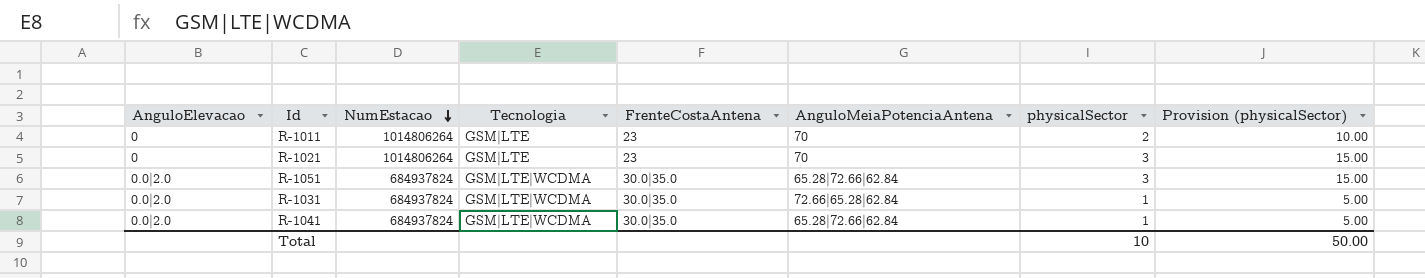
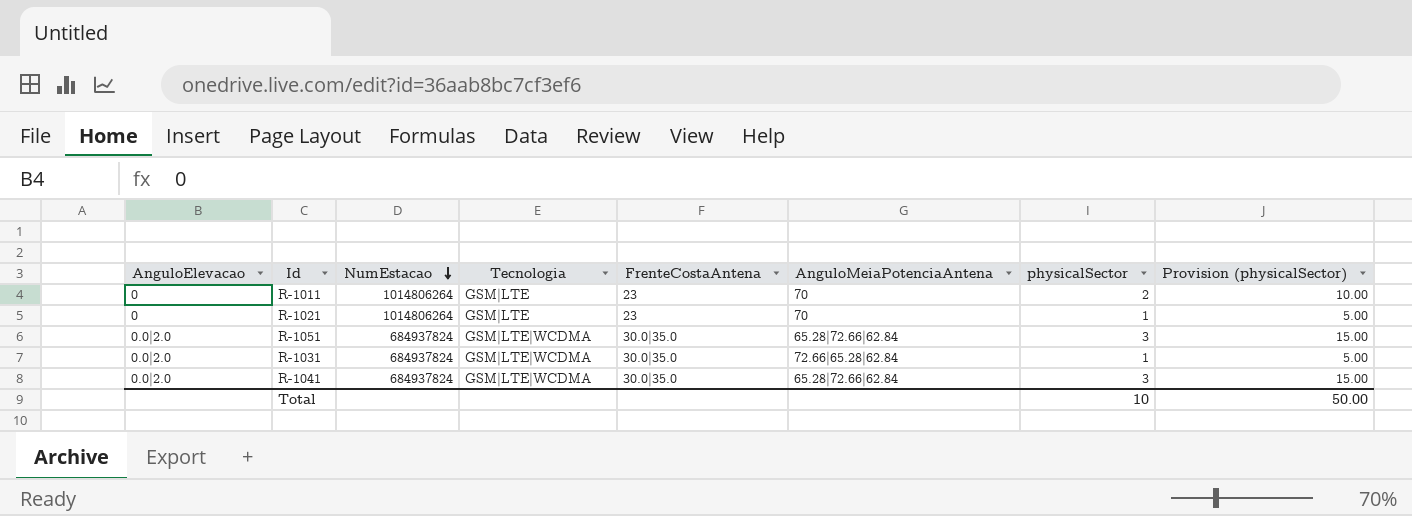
R-1021 | physicalSector: 3 -> 1
R-1021 | Provision (physicalSector): 15.00 -> 5.00
R-1041 | physicalSector: 1 -> 3
R-1041 | Provision (physicalSector): 5.00 -> 15.00

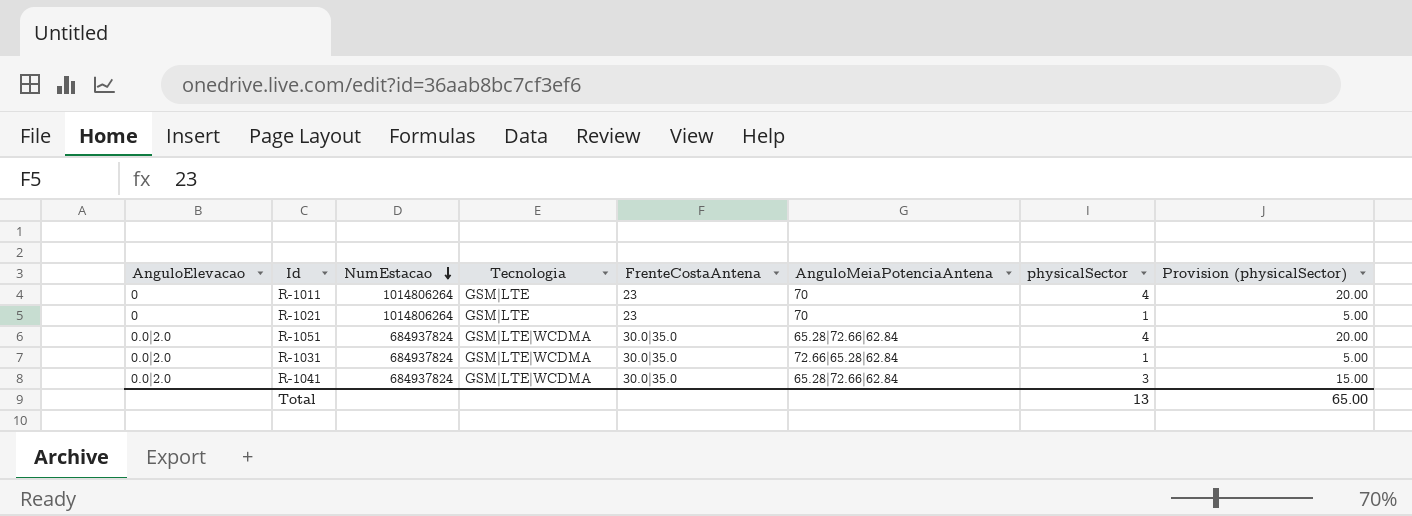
R-1011 | physicalSector: 2 -> 4
R-1011 | Provision (physicalSector): 10.00 -> 20.00
R-1051 | physicalSector: 3 -> 4
R-1051 | Provision (physicalSector): 15.00 -> 20.00
Total | physicalSector: 10 -> 13
Total | Provision (physicalSector): 50.00 -> 65.00

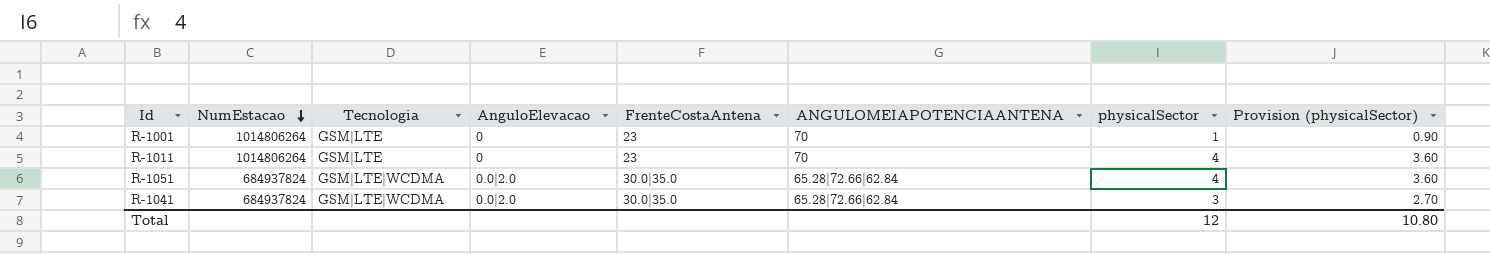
column AnguloElevacao | position: 1 -> 4
column name: AnguloMeiaPotenciaAntena -> ANGULOMEIAPOTENCIAANTENA
column Provision (physicalSector) | formula: [physicalSector] * 5 -> [physicalSector] * 0.9
row R-1021: 0 | 1014806264 | GSM|LTE | 23 | 70 | 1 | 5.00 -> none
row R-1031: 0.0|2.0 | 684937824 | GSM|LTE|WCDMA | 30.0|35.0 | 72.66|65.28|62.84 | 1 | 5.00 -> none
row R-1001: none -> 1014806264 | GSM|LTE | 0 | 23 | 70 | 1 | 0.90
Total | physicalSector: 13 -> 12
Total | Provision (physicalSector): 65.00 -> 10.80

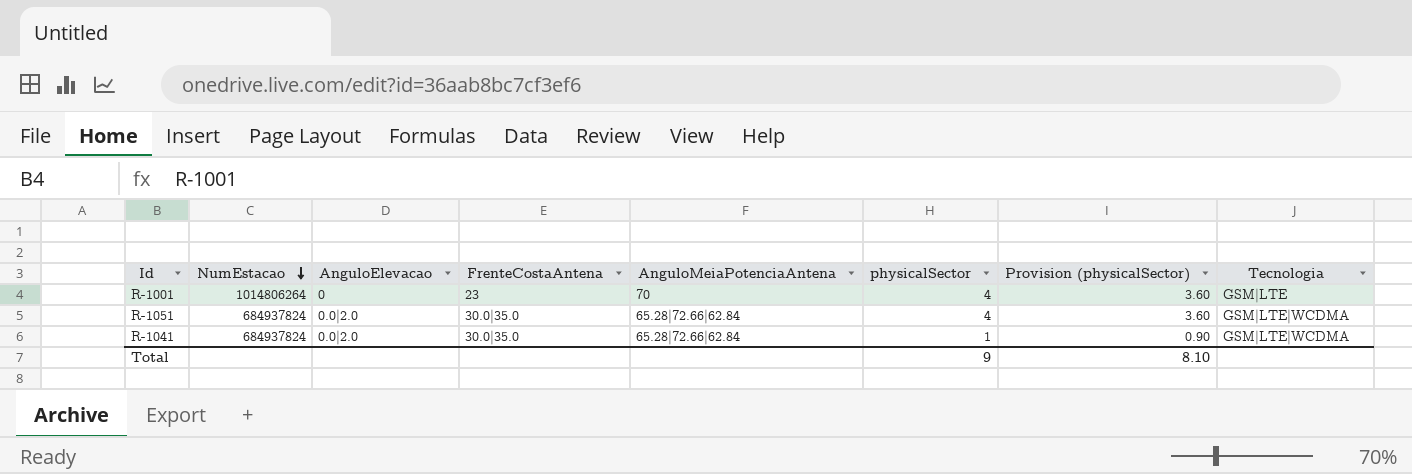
column name: ANGULOMEIAPOTENCIAANTENA -> AnguloMeiaPotenciaAntena
column Tecnologia | position: 3 -> 8
row R-1011: 1014806264 | GSM|LTE | 0 | 23 | 70 | 4 | 3.60 -> none
R-1001 | physicalSector: 1 -> 4
R-1001 | Provision (physicalSector): 0.90 -> 3.60
R-1041 | physicalSector: 3 -> 1
R-1041 | Provision (physicalSector): 2.70 -> 0.90
Total | physicalSector: 12 -> 9
Total | Provision (physicalSector): 10.80 -> 8.10

